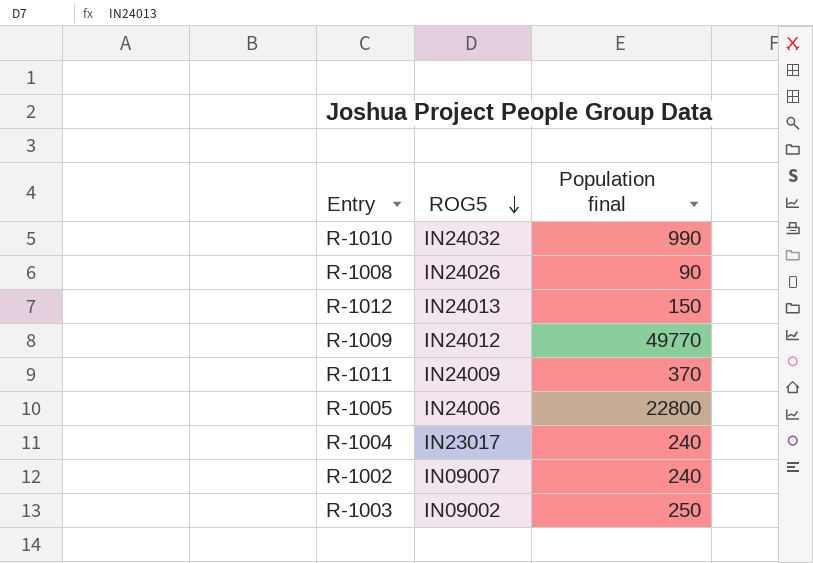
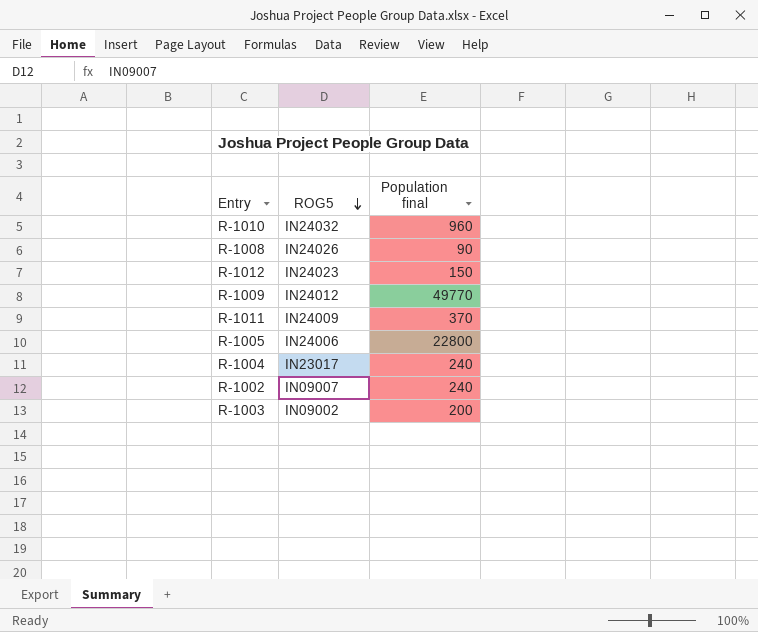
R-1010 | Population final: 990 -> 960
R-1012 | ROG5: IN24013 -> IN24023
R-1003 | Population final: 250 -> 200

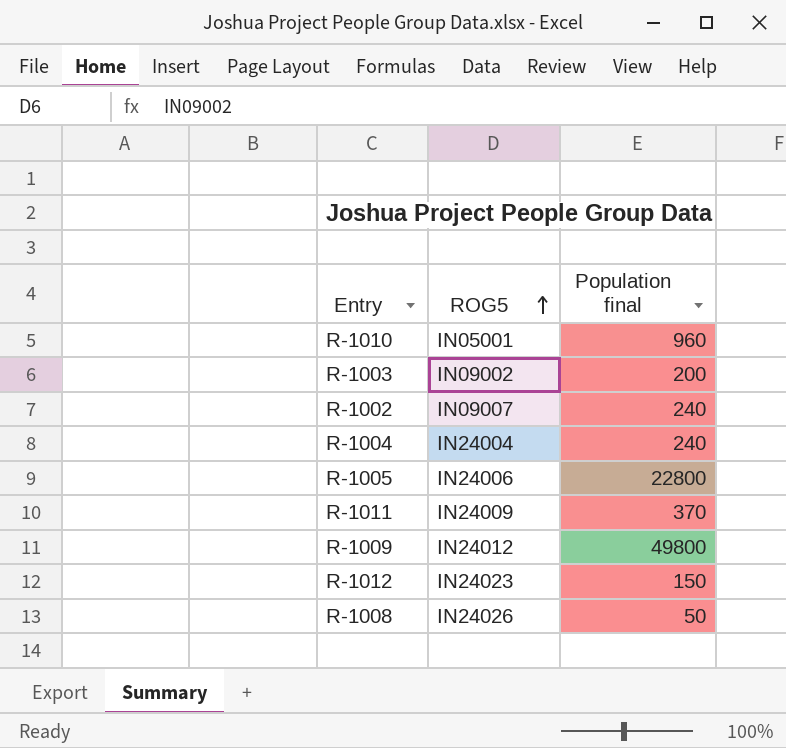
row order: ROG5 descending -> ROG5 ascending
R-1010 | ROG5: IN24032 -> IN05001
R-1004 | ROG5: IN23017 -> IN24004
R-1009 | Population final: 49770 -> 49800
R-1008 | Population final: 90 -> 50

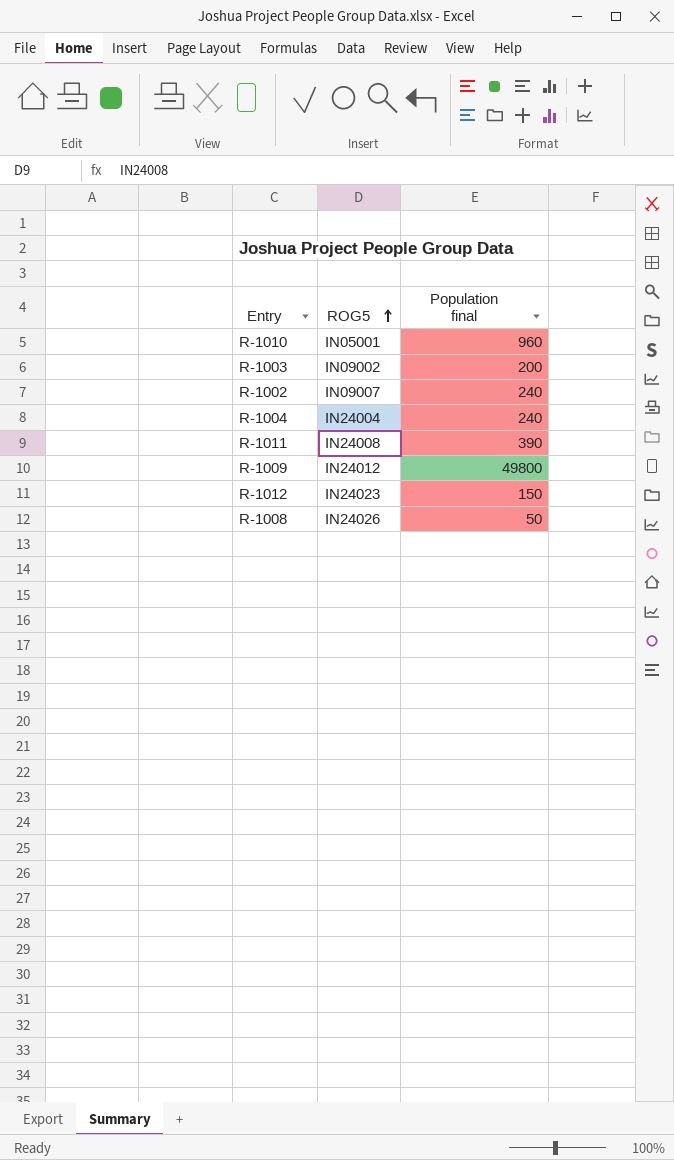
row R-1005: IN24006 | 22800 -> none
R-1011 | ROG5: IN24009 -> IN24008
R-1011 | Population final: 370 -> 390

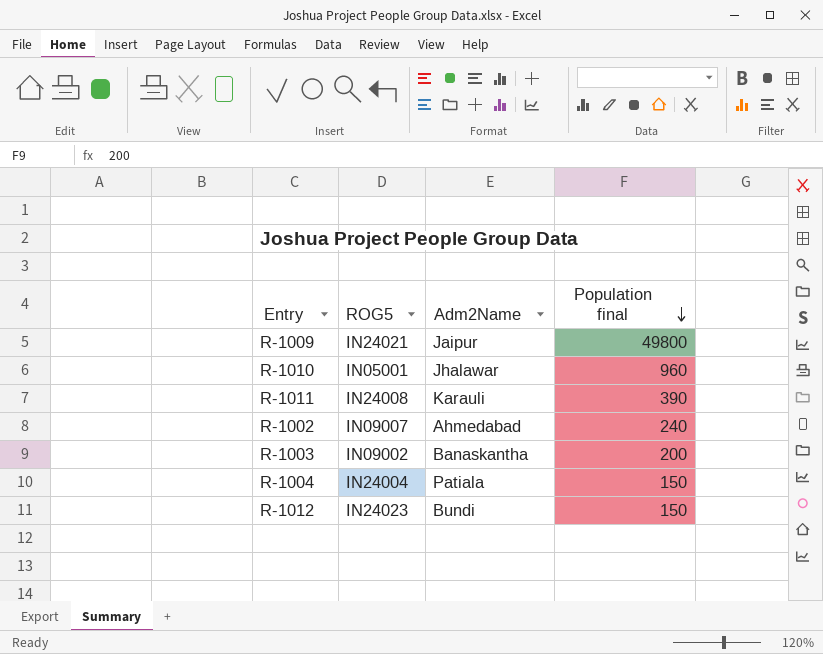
row order: ROG5 ascending -> Population final descending
column Adm2Name | position: none -> 3
row R-1008: IN24026 | 50 -> none
R-1009 | ROG5: IN24012 -> IN24021
R-1004 | Population final: 240 -> 150

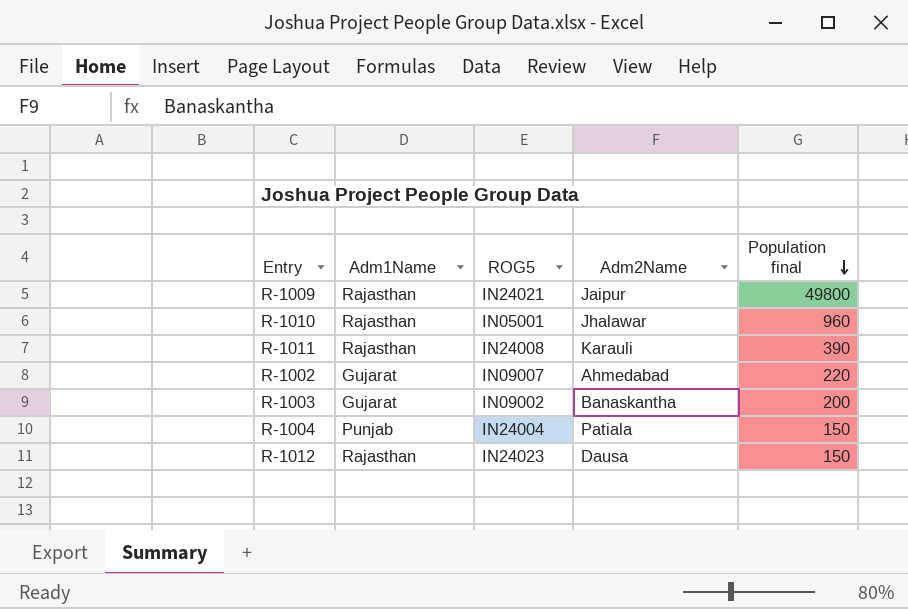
column Adm1Name | position: none -> 2
R-1002 | Population final: 240 -> 220
R-1012 | Adm2Name: Bundi -> Dausa

